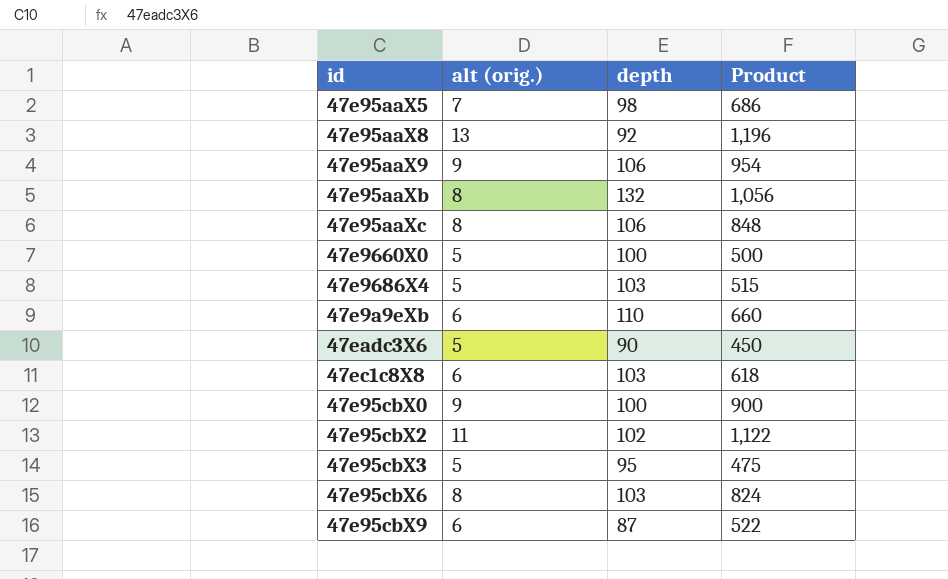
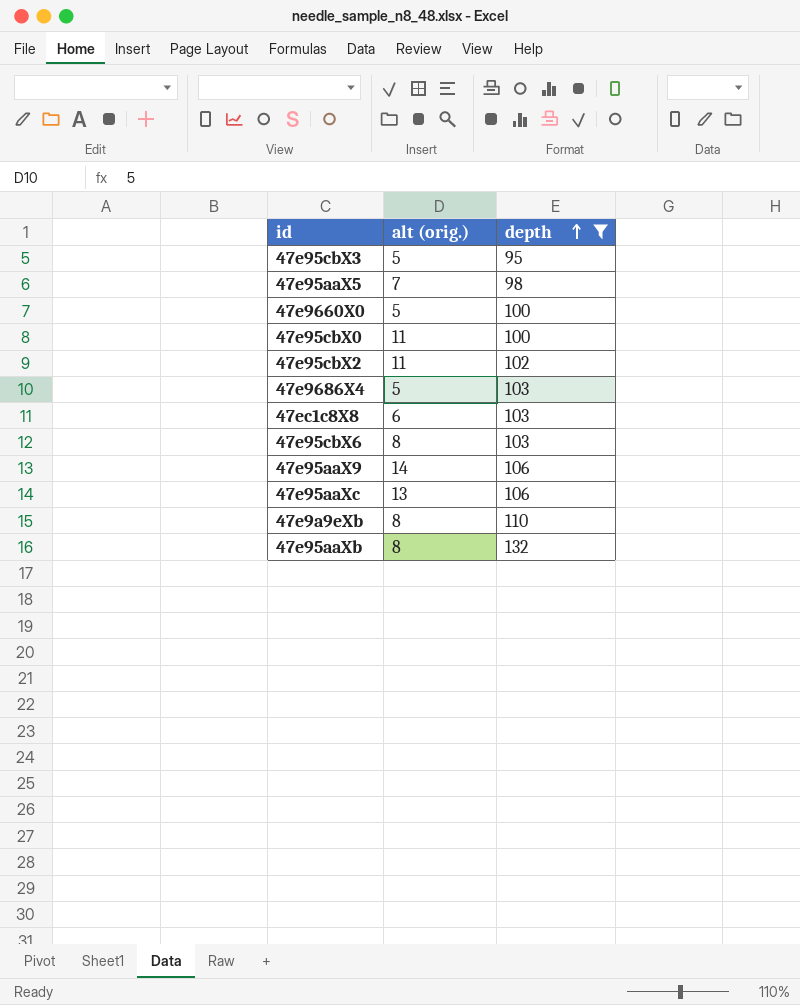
filter: none -> depth >= 95
row order: none -> depth ascending
column Product | formula: [alt (orig.)] * [depth] -> none
47e95cbX0 | alt (orig.): 9 -> 11
47e95aaX9 | alt (orig.): 9 -> 14
47e95aaXc | alt (orig.): 8 -> 13
47e9a9eXb | alt (orig.): 6 -> 8

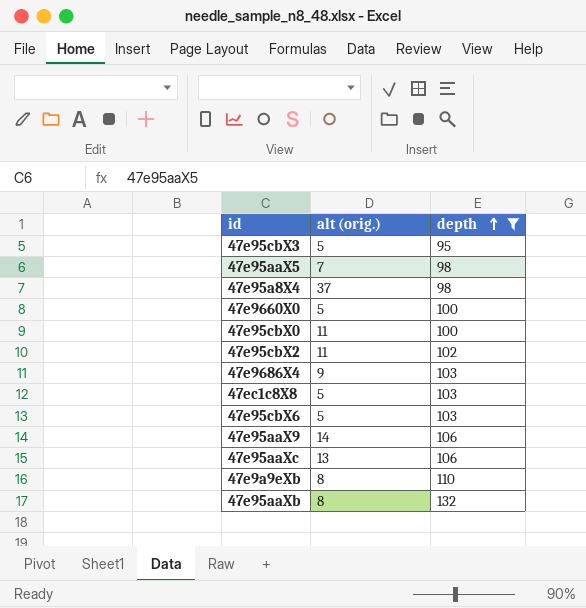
row 47e95a8X4: none -> 37 | 98
47e9686X4 | alt (orig.): 5 -> 9
47ec1c8X8 | alt (orig.): 6 -> 5
47e95cbX6 | alt (orig.): 8 -> 5

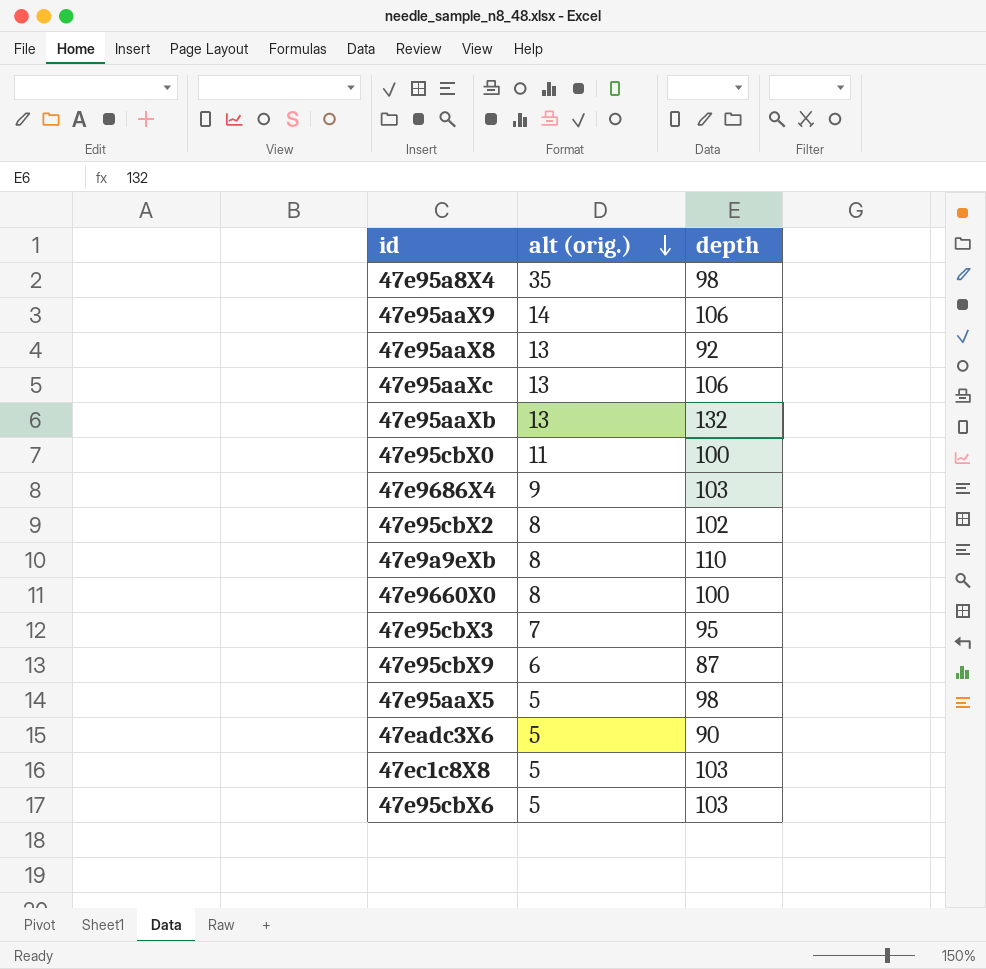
filter: depth >= 95 -> none
row order: depth ascending -> alt (orig.) descending
47e95a8X4 | alt (orig.): 37 -> 35
47e95aaXb | alt (orig.): 8 -> 13
47e95cbX2 | alt (orig.): 11 -> 8
47e9660X0 | alt (orig.): 5 -> 8
47e95cbX3 | alt (orig.): 5 -> 7
47e95aaX5 | alt (orig.): 7 -> 5

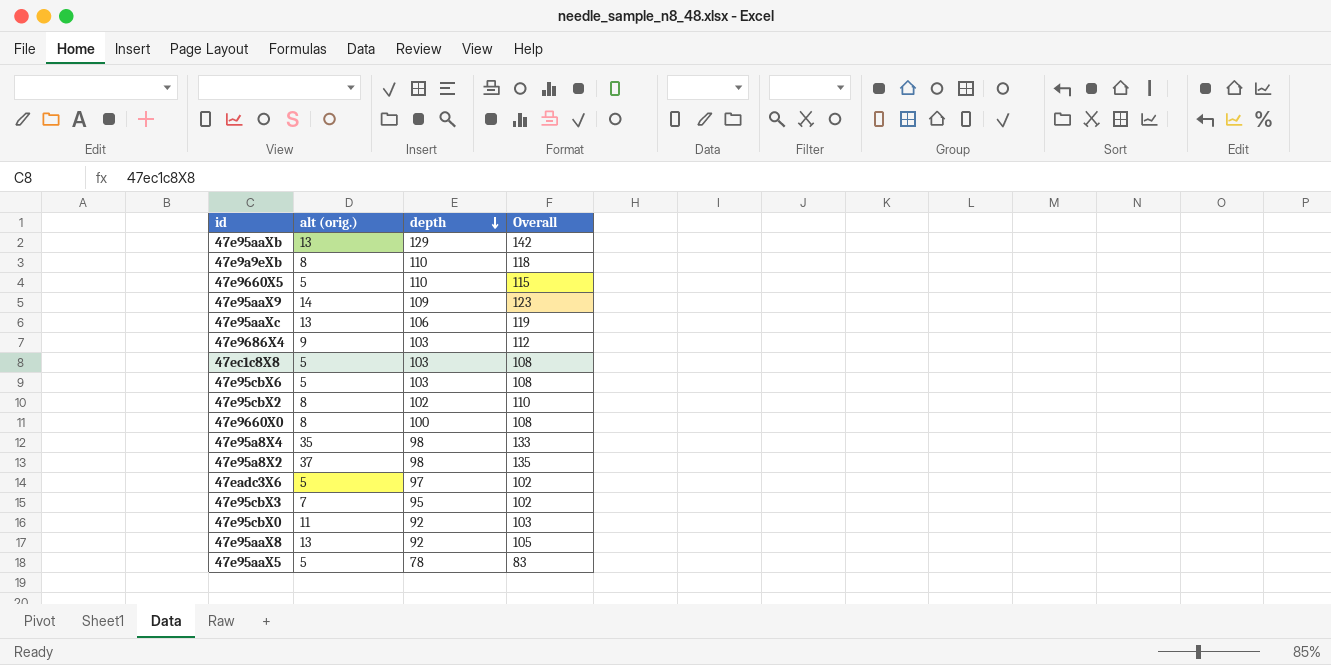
row order: alt (orig.) descending -> depth descending
column Overall | formula: none -> [alt (orig.)] + [depth]
row 47e95cbX9: 6 | 87 -> none
47e95aaXb | depth: 132 -> 129
row 47e9660X5: none -> 5 | 110 | 115
47e95aaX9 | depth: 106 -> 109
row 47e95a8X2: none -> 37 | 98 | 135
47eadc3X6 | depth: 90 -> 97
47e95cbX0 | depth: 100 -> 92
47e95aaX5 | depth: 98 -> 78

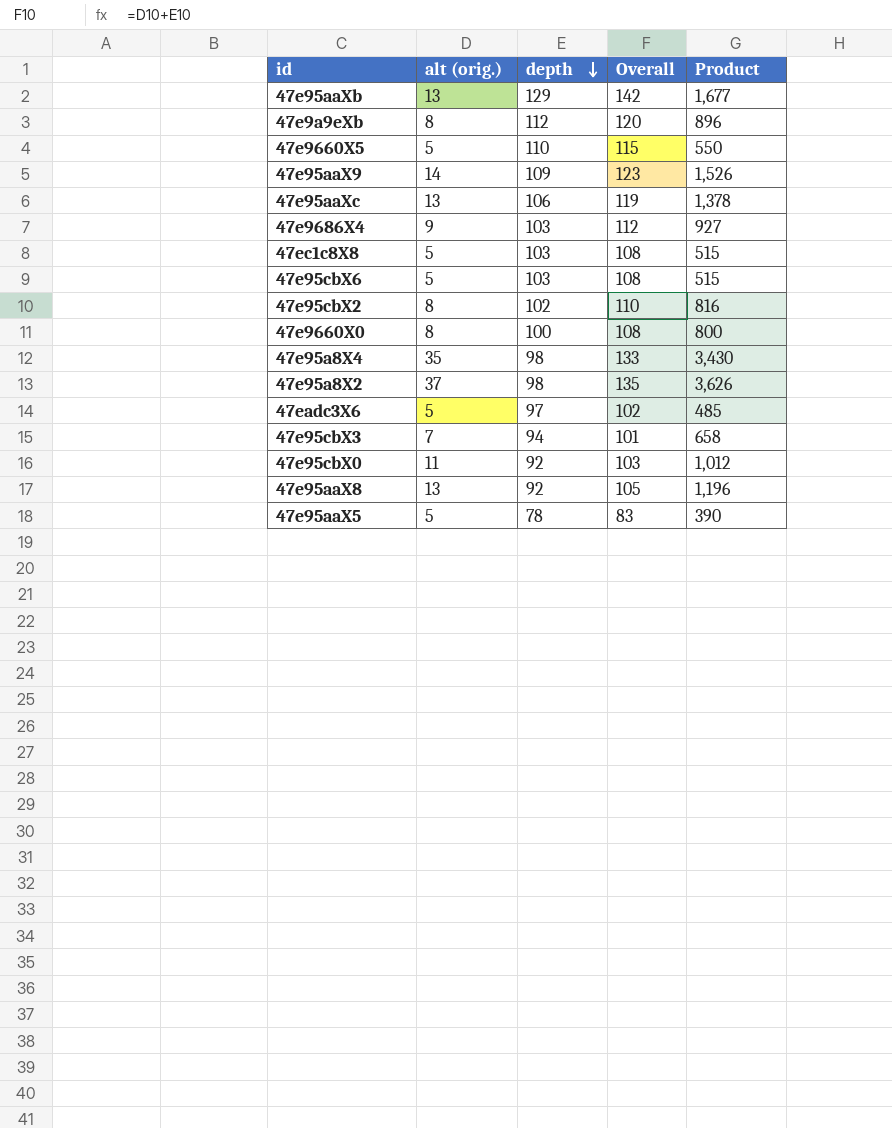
column Product | formula: none -> [alt (orig.)] * [depth]
47e9a9eXb | depth: 110 -> 112
47e9a9eXb | Overall: 118 -> 120
47e95cbX3 | depth: 95 -> 94
47e95cbX3 | Overall: 102 -> 101

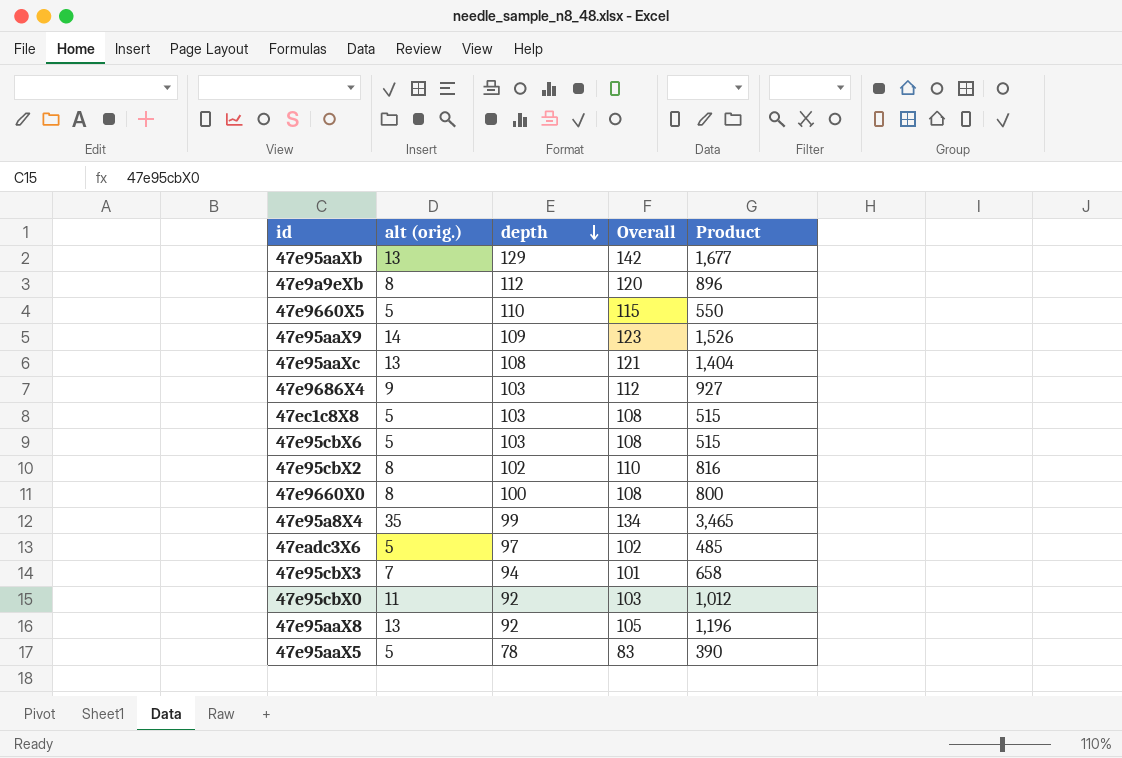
row 47e95a8X2: 37 | 98 | 135 | 3,626 -> none
47e95aaXc | depth: 106 -> 108
47e95aaXc | Overall: 119 -> 121
47e95aaXc | Product: 1,378 -> 1,404
47e95a8X4 | depth: 98 -> 99
47e95a8X4 | Overall: 133 -> 134
47e95a8X4 | Product: 3,430 -> 3,465

